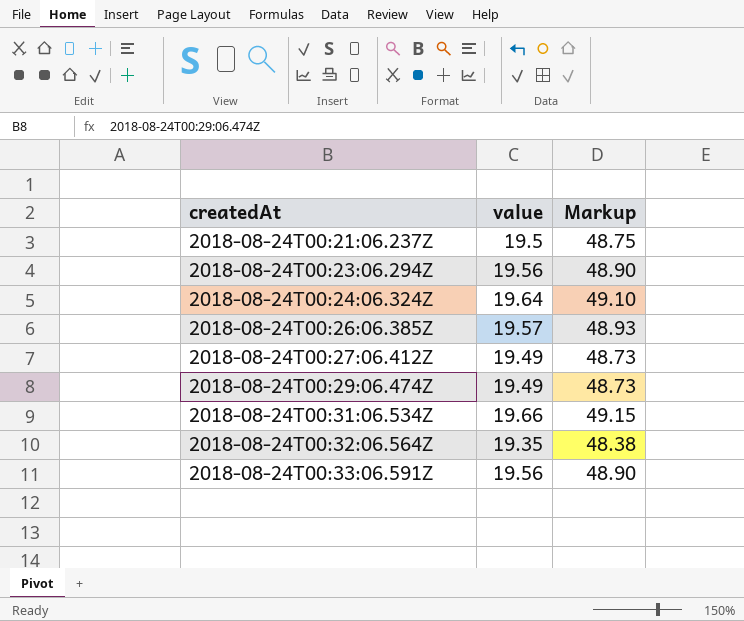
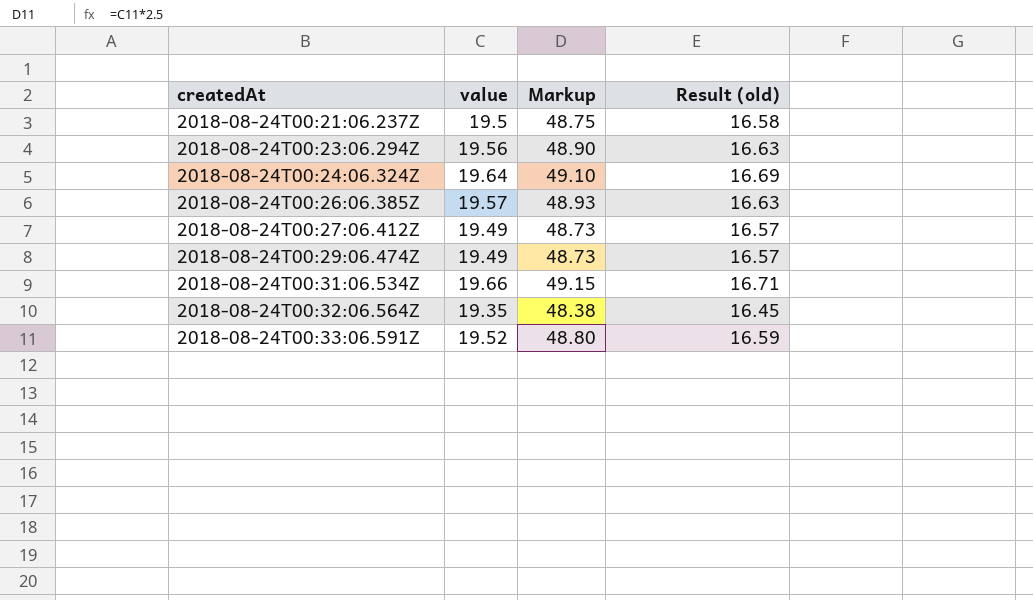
column Result (old) | formula: none -> [value] * 0.85
2018-08-24T00:33:06.591Z | value: 19.56 -> 19.52
2018-08-24T00:33:06.591Z | Markup: 48.90 -> 48.80

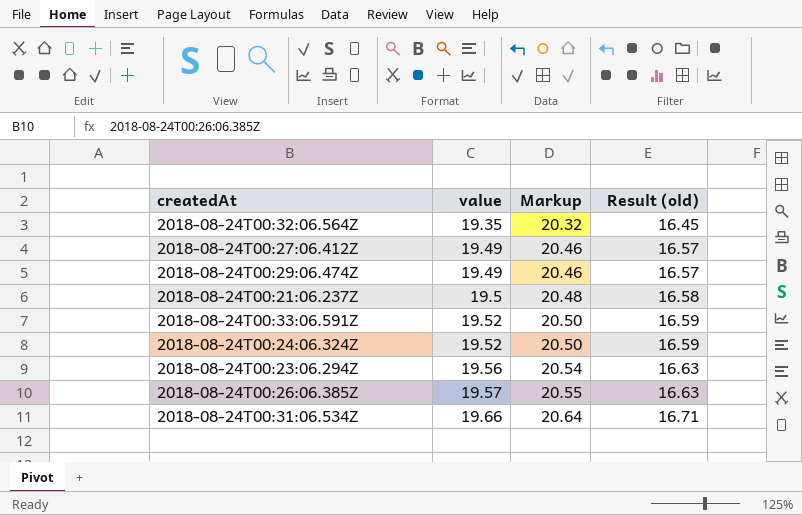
row order: createdAt ascending -> value ascending
column Markup | formula: [value] * 2.5 -> [value] * 1.05
2018-08-24T00:24:06.324Z | value: 19.64 -> 19.52
2018-08-24T00:24:06.324Z | Result (old): 16.69 -> 16.59

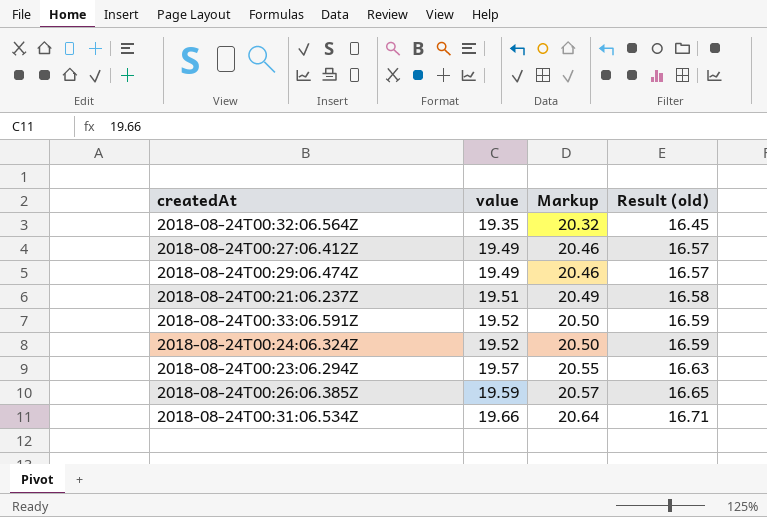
2018-08-24T00:21:06.237Z | value: 19.5 -> 19.51
2018-08-24T00:21:06.237Z | Markup: 20.48 -> 20.49
2018-08-24T00:23:06.294Z | value: 19.56 -> 19.57
2018-08-24T00:23:06.294Z | Markup: 20.54 -> 20.55
2018-08-24T00:26:06.385Z | value: 19.57 -> 19.59
2018-08-24T00:26:06.385Z | Markup: 20.55 -> 20.57
2018-08-24T00:26:06.385Z | Result (old): 16.63 -> 16.65

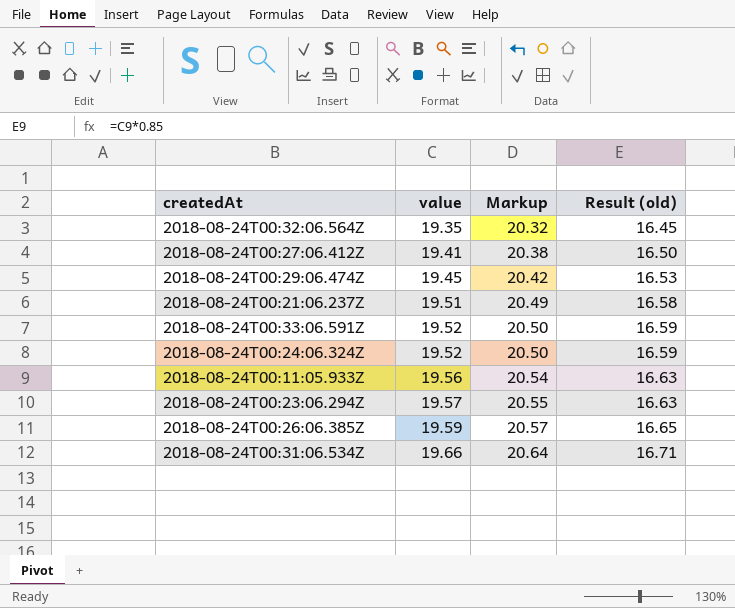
2018-08-24T00:27:06.412Z | value: 19.49 -> 19.41
2018-08-24T00:27:06.412Z | Markup: 20.46 -> 20.38
2018-08-24T00:27:06.412Z | Result (old): 16.57 -> 16.50
2018-08-24T00:29:06.474Z | value: 19.49 -> 19.45
2018-08-24T00:29:06.474Z | Markup: 20.46 -> 20.42
2018-08-24T00:29:06.474Z | Result (old): 16.57 -> 16.53
row 2018-08-24T00:11:05.933Z: none -> 19.56 | 20.54 | 16.63

